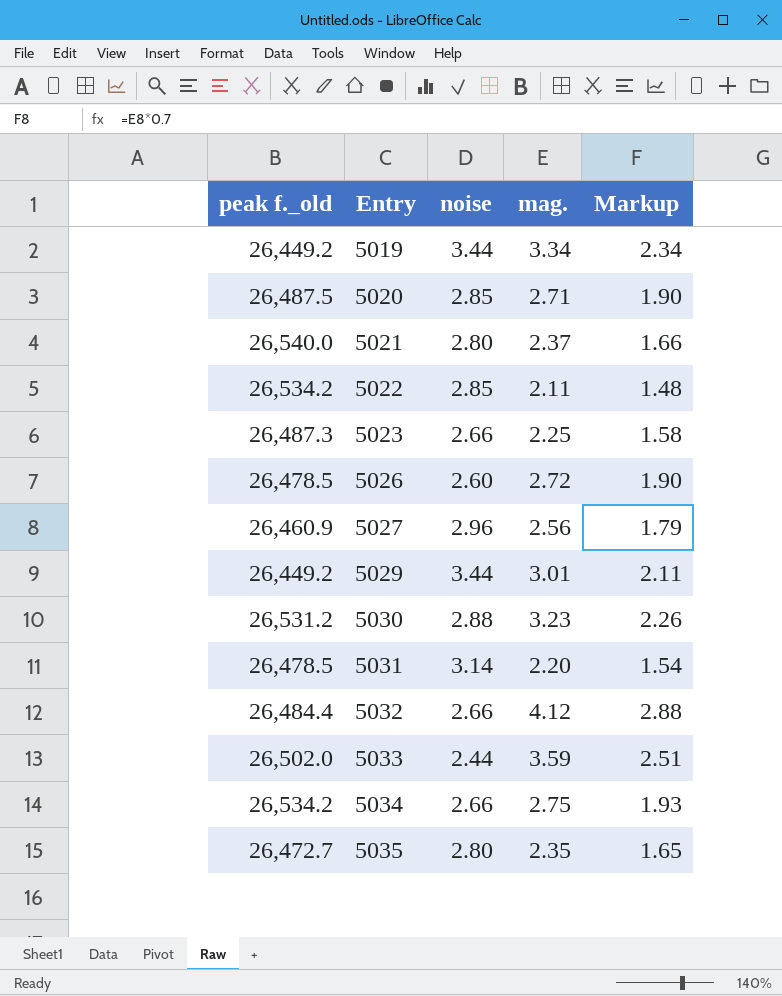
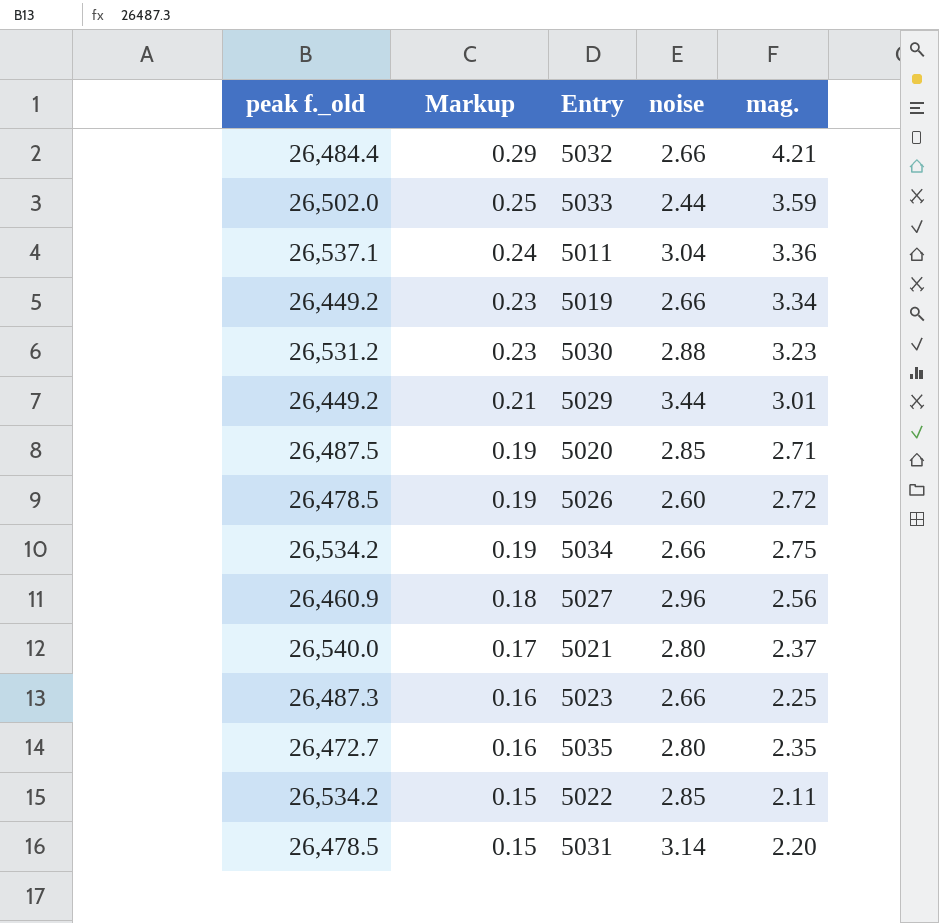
row order: Entry ascending -> Markup descending
column Markup | formula: [mag.] * 0.7 -> [mag.] * 0.07
column Markup | position: 5 -> 2
5032 | mag.: 4.12 -> 4.21
row 5011: none -> 26,537.1 | 0.24 | 3.04 | 3.36
5019 | noise: 3.44 -> 2.66

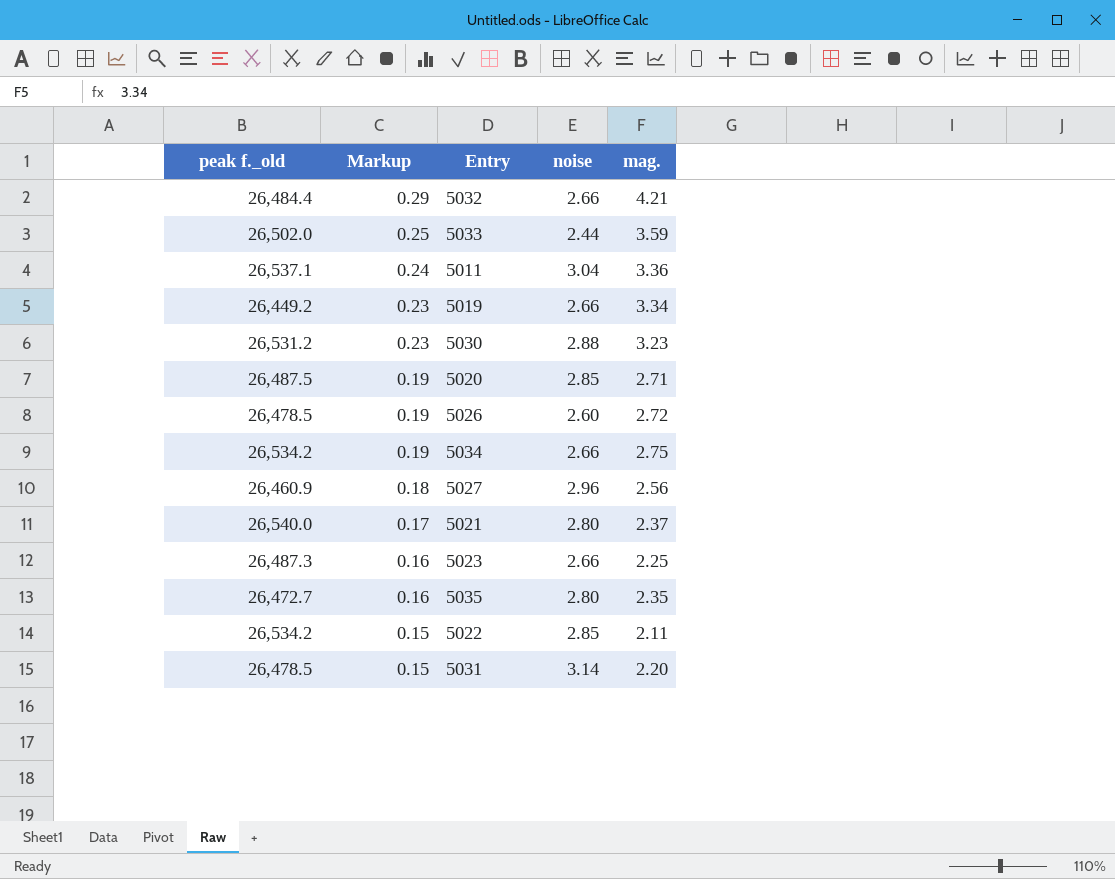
row 5029: 26,449.2 | 0.21 | 3.44 | 3.01 -> none

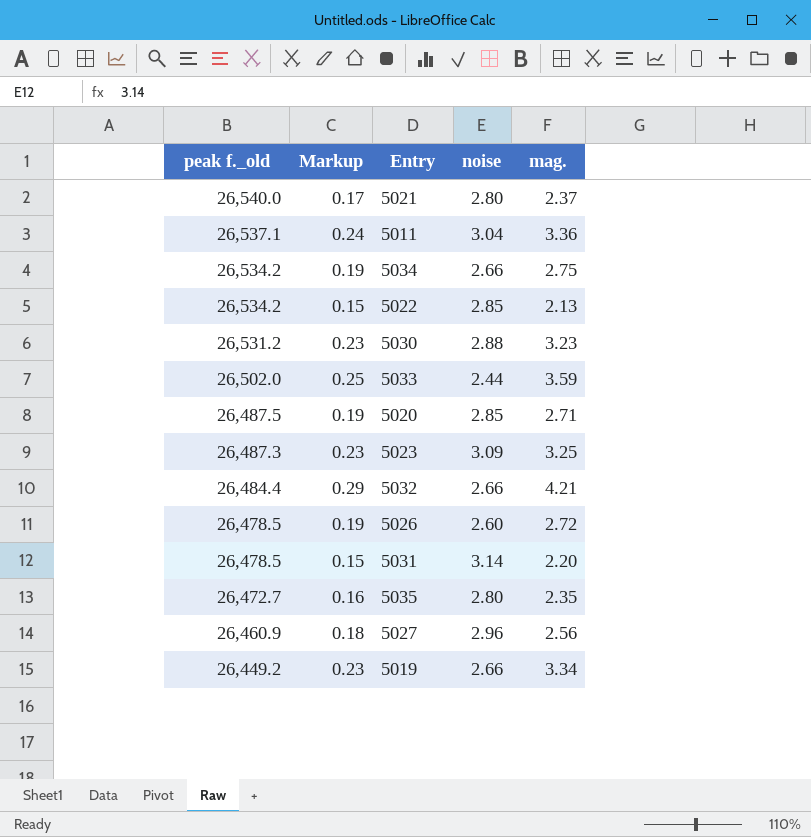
row order: Markup descending -> peak f._old descending
5022 | mag.: 2.11 -> 2.13
5023 | Markup: 0.16 -> 0.23
5023 | noise: 2.66 -> 3.09
5023 | mag.: 2.25 -> 3.25

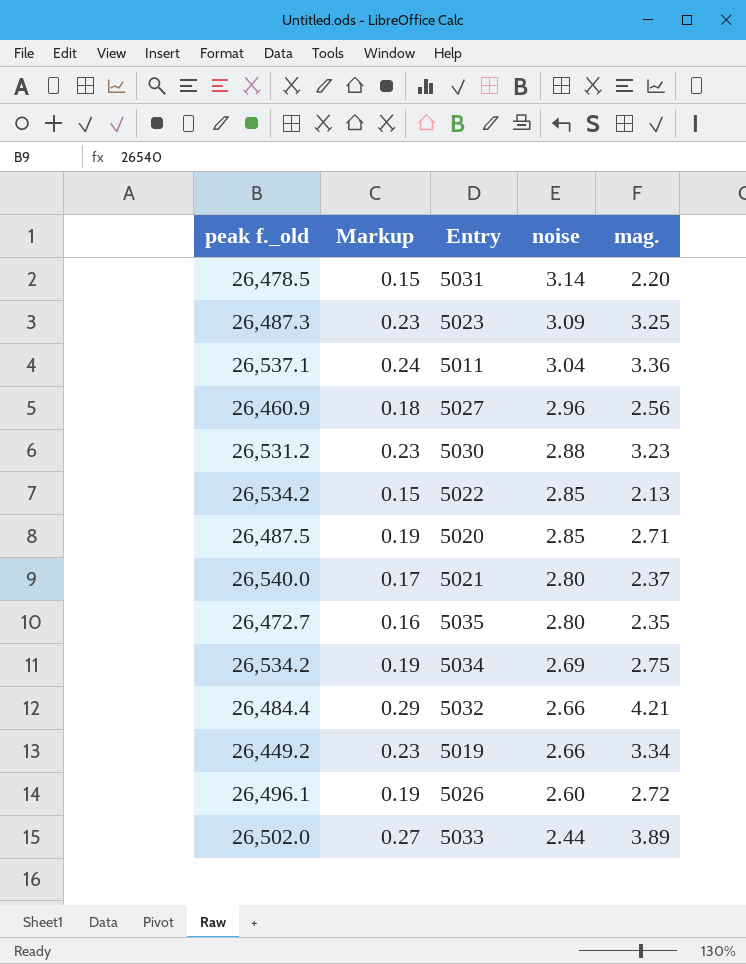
row order: peak f._old descending -> noise descending
5034 | noise: 2.66 -> 2.69
5026 | peak f._old: 26,478.5 -> 26,496.1
5033 | Markup: 0.25 -> 0.27
5033 | mag.: 3.59 -> 3.89

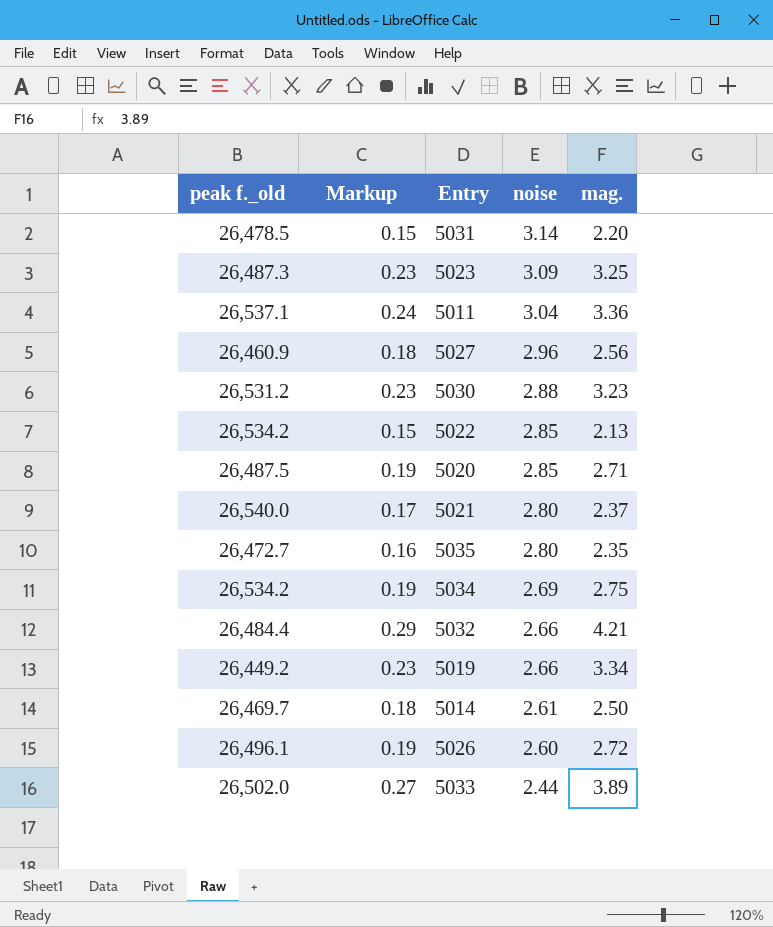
row 5014: none -> 26,469.7 | 0.18 | 2.61 | 2.50

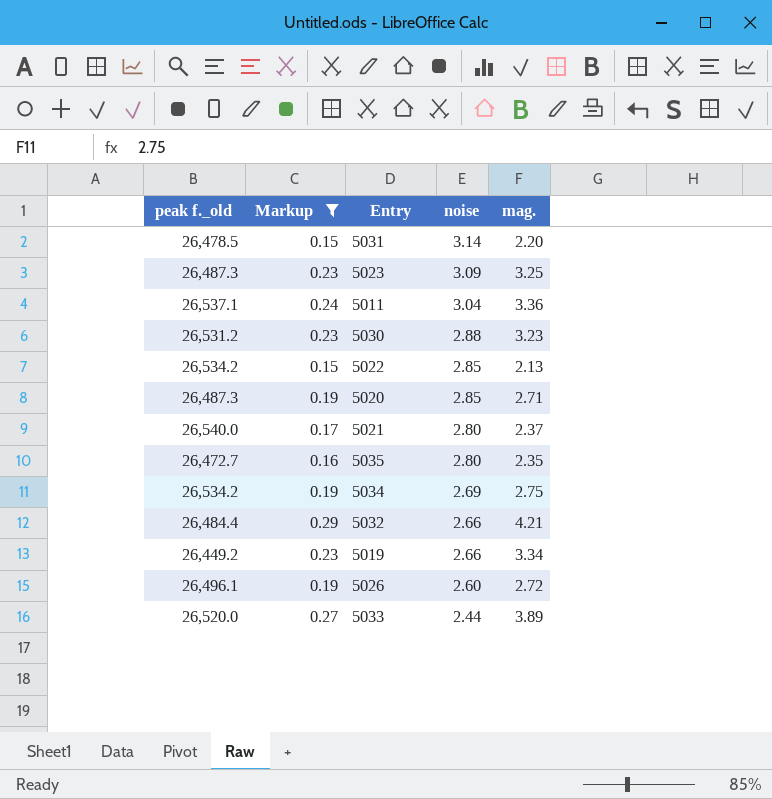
filter: none -> Markup != 0.18
5020 | peak f._old: 26,487.5 -> 26,487.3
5033 | peak f._old: 26,502.0 -> 26,520.0

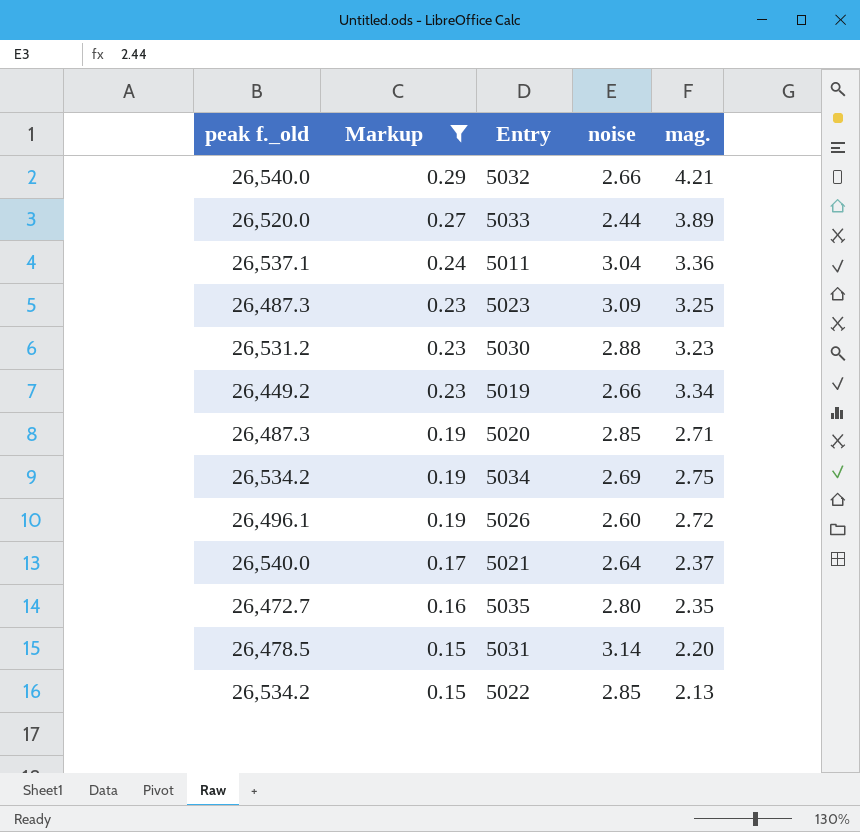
row order: noise descending -> Markup descending
5032 | peak f._old: 26,484.4 -> 26,540.0
5021 | noise: 2.80 -> 2.64

